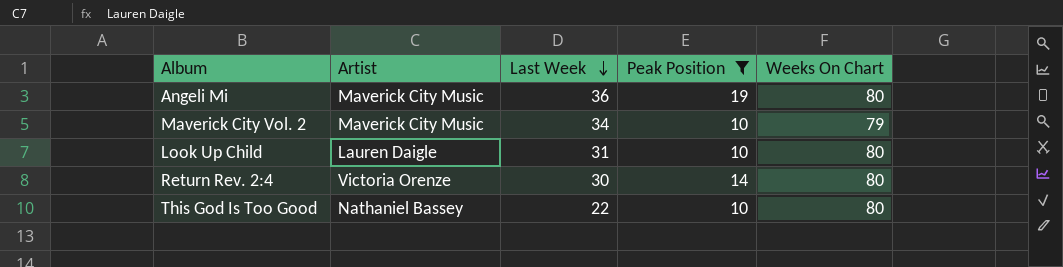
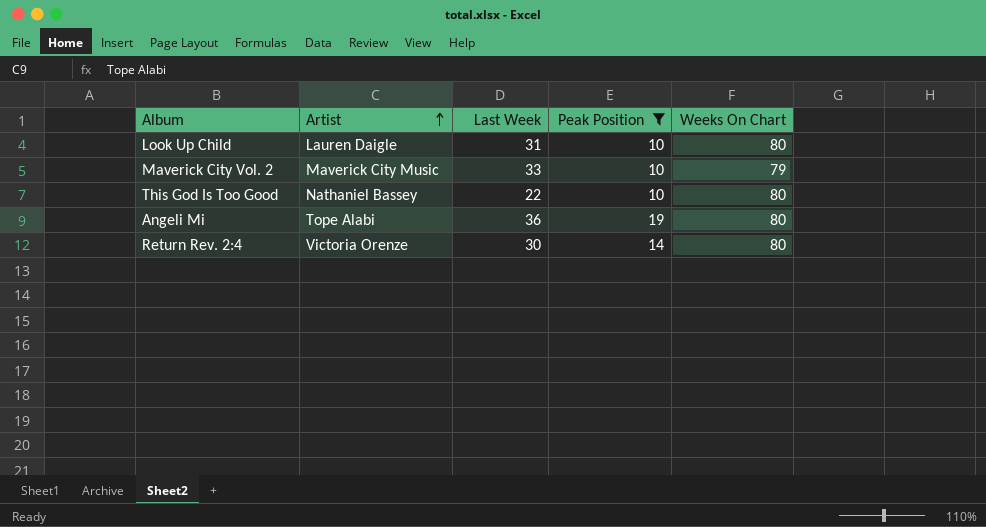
row order: Last Week descending -> Artist ascending
Maverick City Vol. 2 | Last Week: 34 -> 33
Angeli Mi | Artist: Maverick City Music -> Tope Alabi

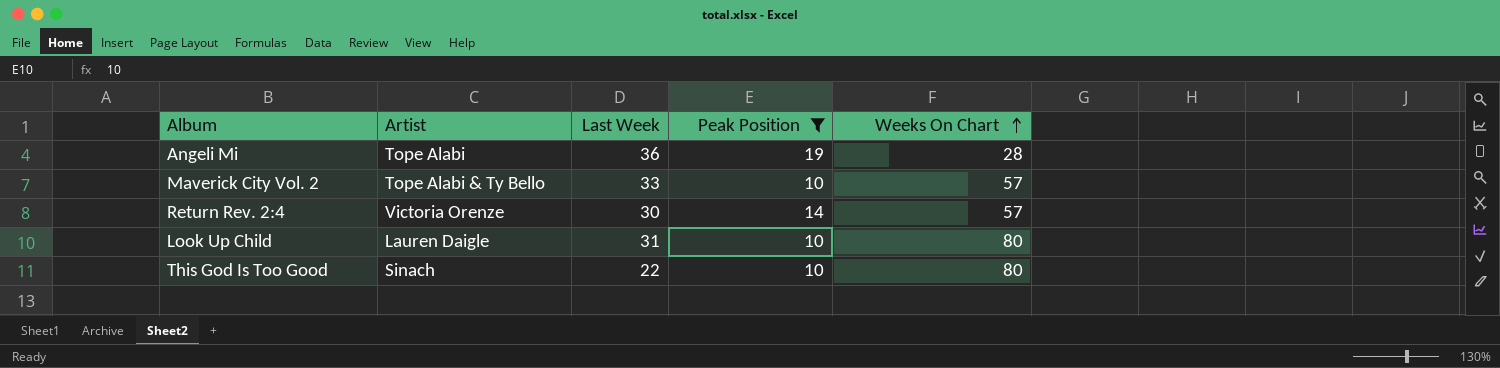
row order: Artist ascending -> Weeks On Chart ascending
Angeli Mi | Weeks On Chart: 80 -> 28
Maverick City Vol. 2 | Artist: Maverick City Music -> Tope Alabi & Ty Bello
Maverick City Vol. 2 | Weeks On Chart: 79 -> 57
Return Rev. 2:4 | Weeks On Chart: 80 -> 57
This God Is Too Good | Artist: Nathaniel Bassey -> Sinach

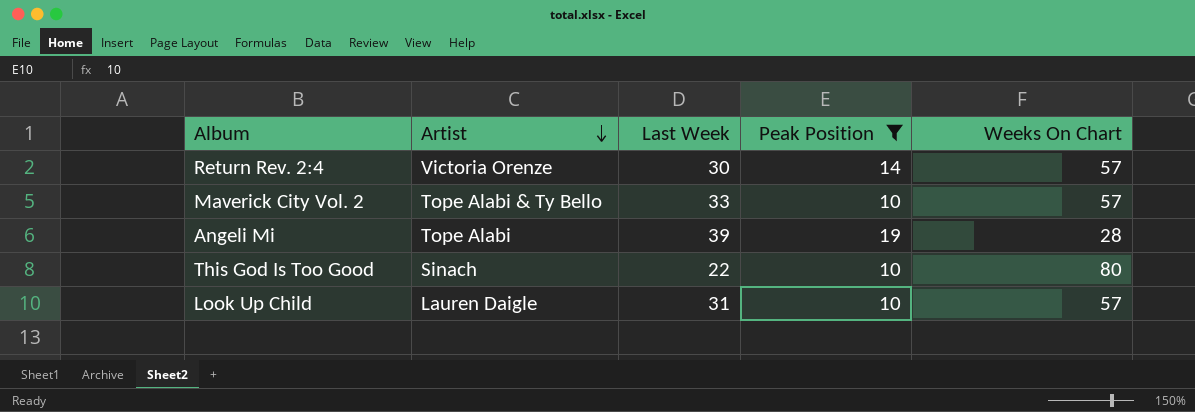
row order: Weeks On Chart ascending -> Artist descending
Angeli Mi | Last Week: 36 -> 39
Look Up Child | Weeks On Chart: 80 -> 57

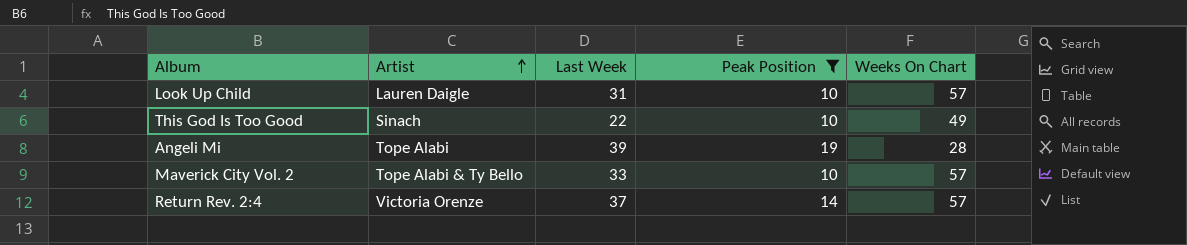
row order: Artist descending -> Artist ascending
This God Is Too Good | Weeks On Chart: 80 -> 49
Return Rev. 2:4 | Last Week: 30 -> 37

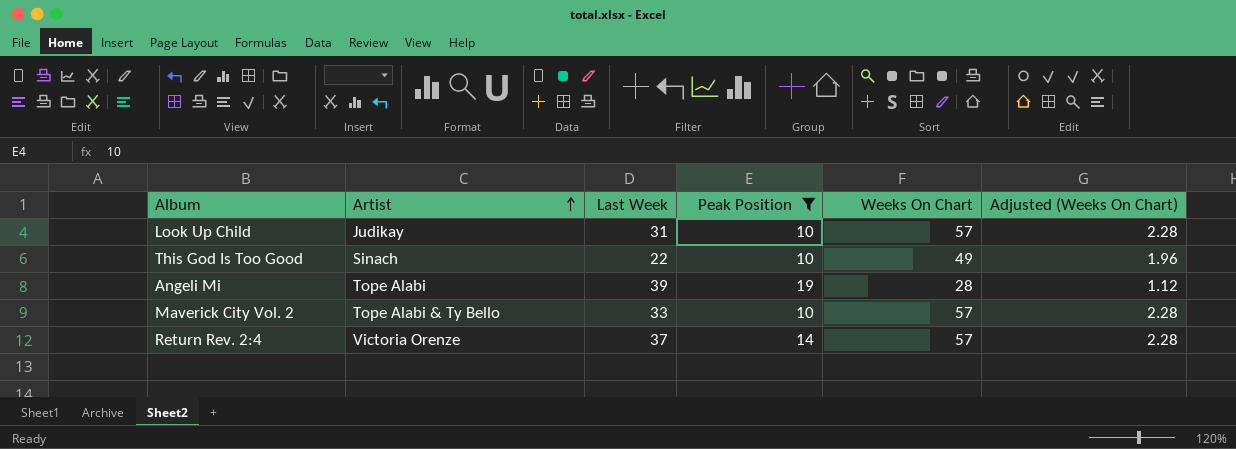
column Adjusted (Weeks On Chart) | formula: none -> [Weeks On Chart] * 0.04
Look Up Child | Artist: Lauren Daigle -> Judikay

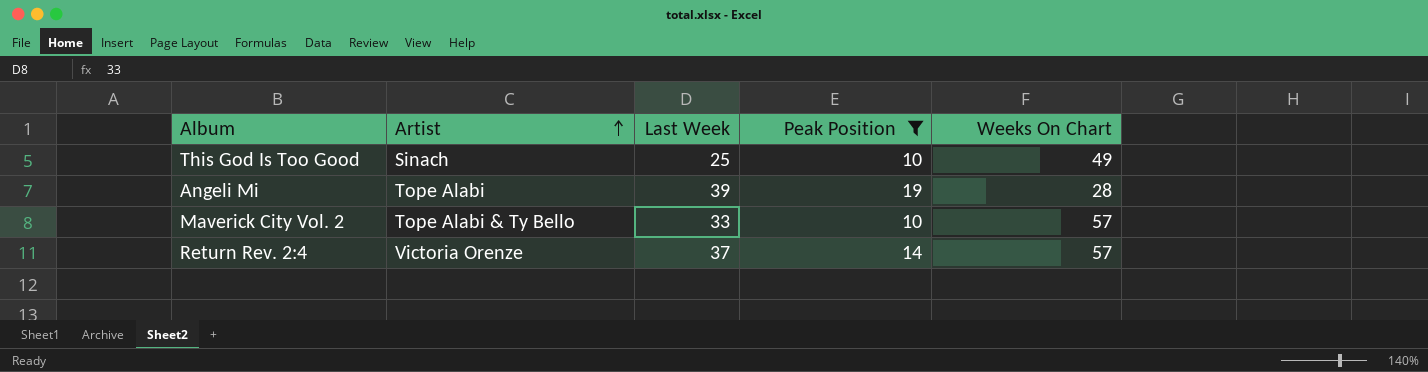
column Adjusted (Weeks On Chart) | formula: [Weeks On Chart] * 0.04 -> none
row Look Up Child: Judikay | 31 | 10 | 57 | 2.28 -> none
This God Is Too Good | Last Week: 22 -> 25

